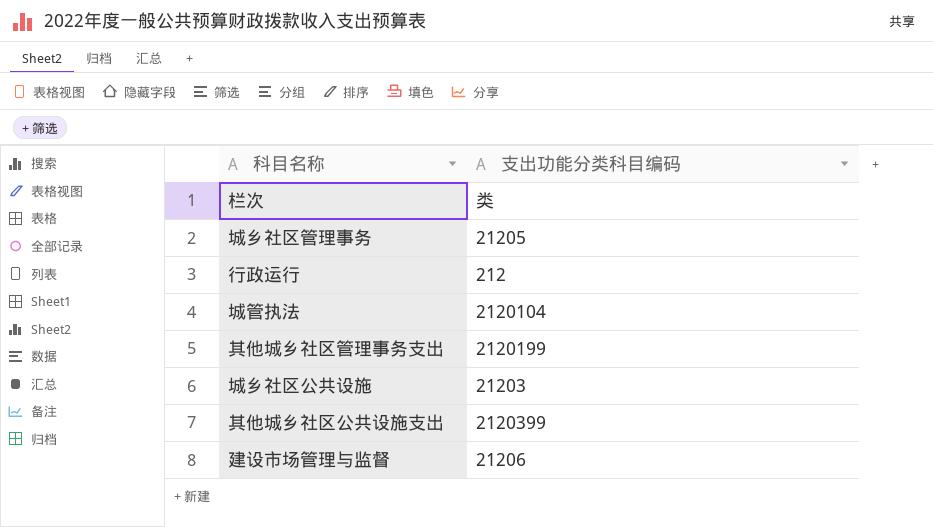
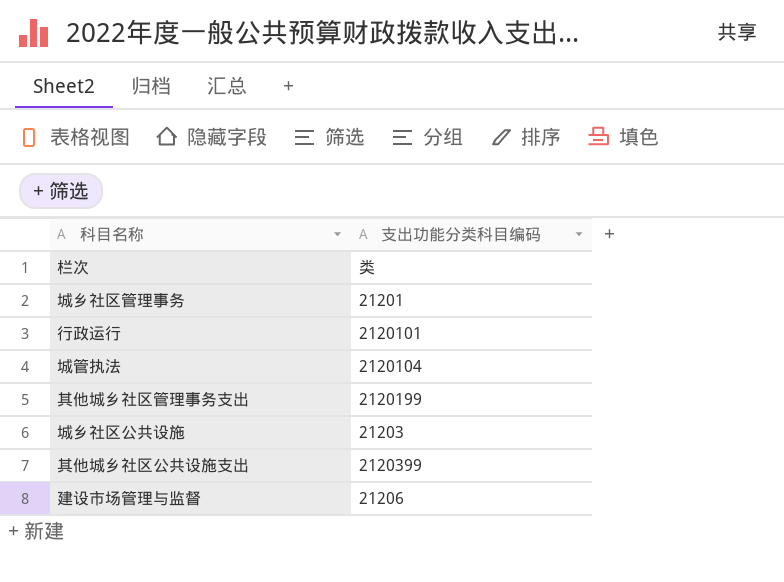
城乡社区管理事务 | 支出功能分类科目编码: 21205 -> 21201
行政运行 | 支出功能分类科目编码: 212 -> 2120101

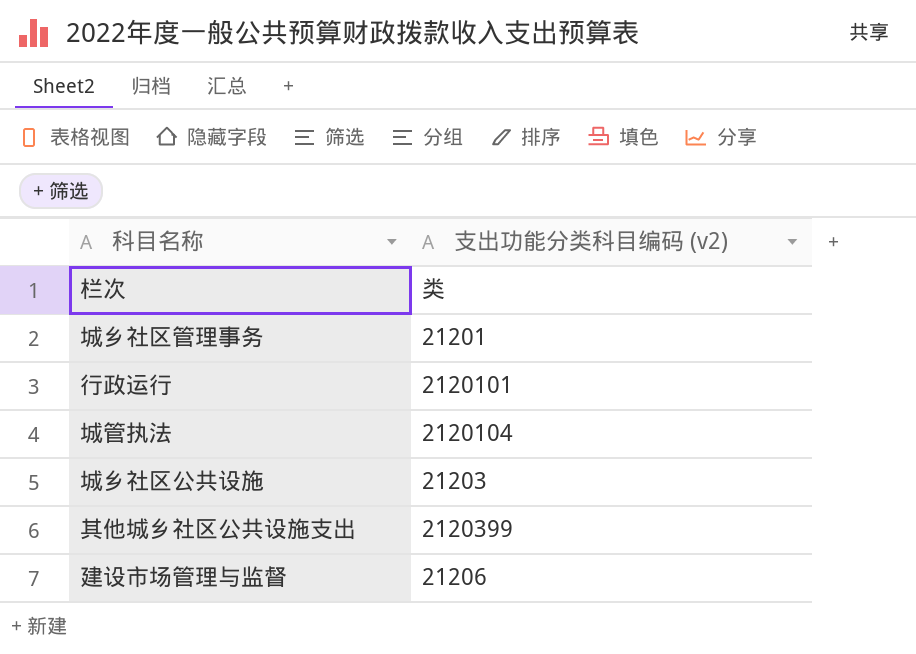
column name: 支出功能分类科目编码 -> 支出功能分类科目编码 (v2)
row 其他城乡社区管理事务支出: 2120199 -> none

